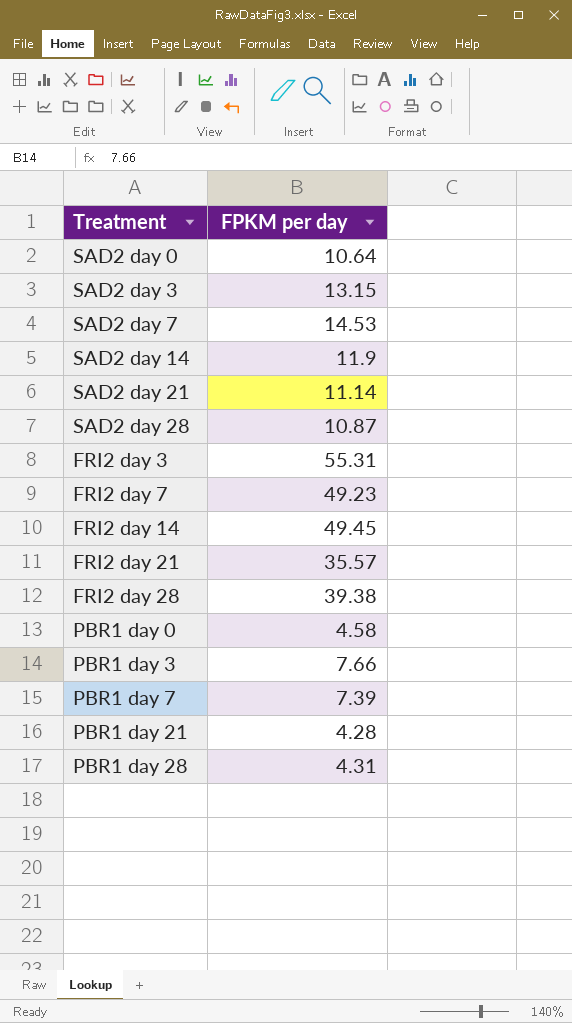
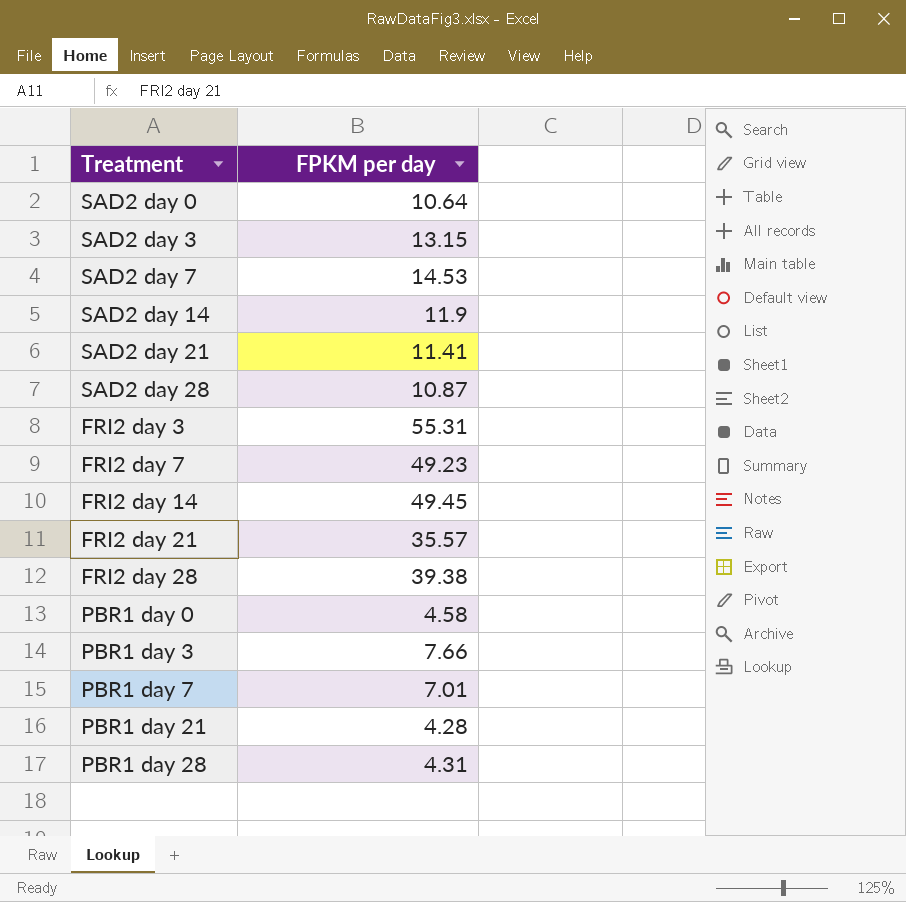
SAD2 day 21 | FPKM per day: 11.14 -> 11.41
PBR1 day 7 | FPKM per day: 7.39 -> 7.01

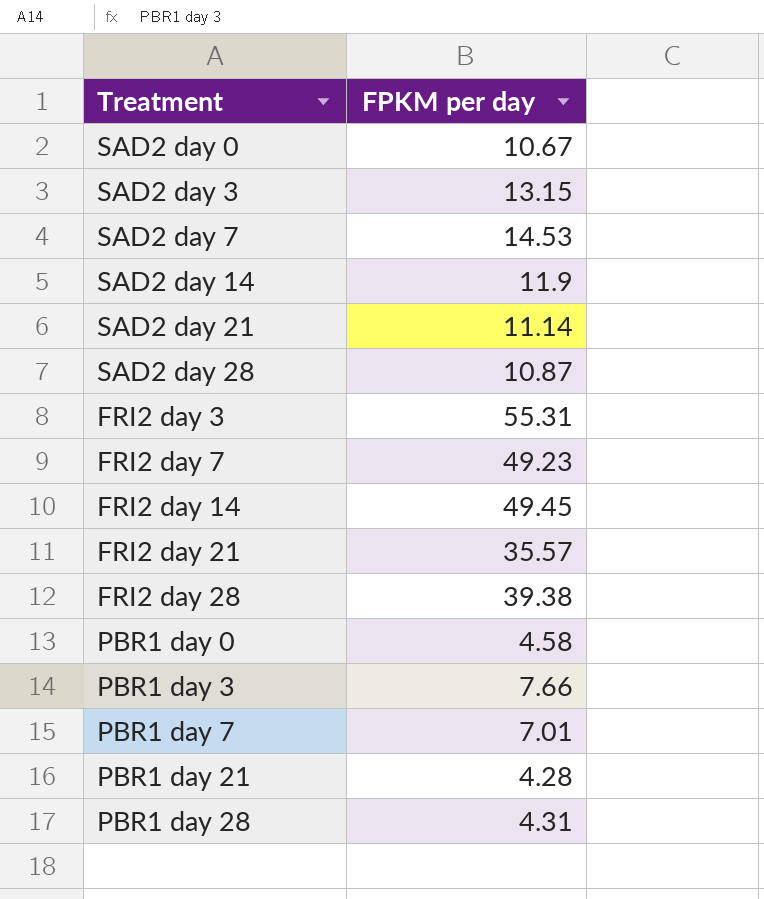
SAD2 day 0 | FPKM per day: 10.64 -> 10.67
SAD2 day 21 | FPKM per day: 11.41 -> 11.14

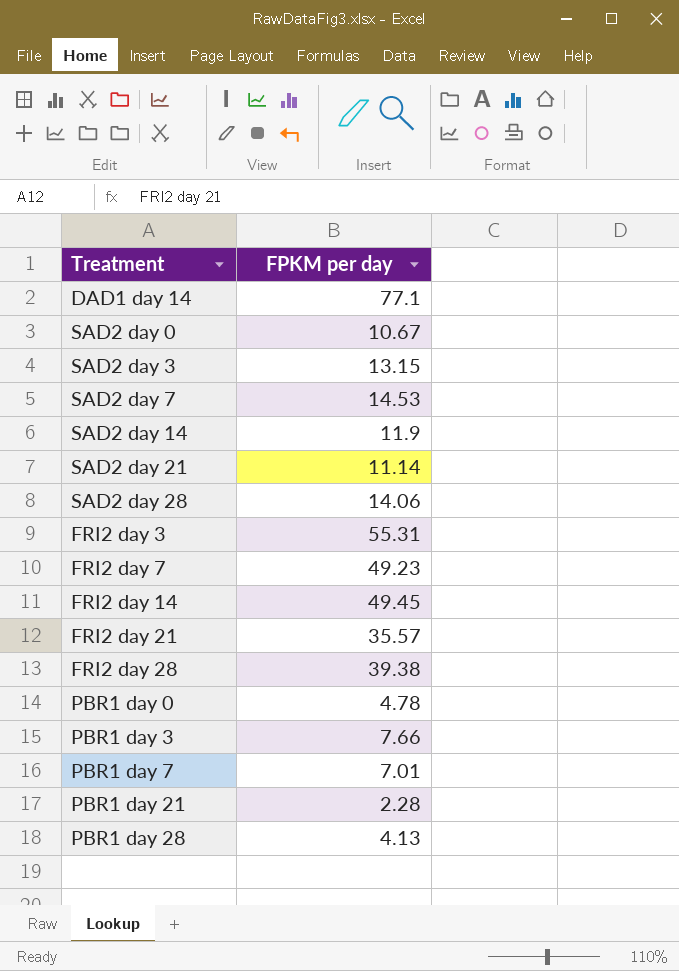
row DAD1 day 14: none -> 77.1
SAD2 day 28 | FPKM per day: 10.87 -> 14.06
PBR1 day 0 | FPKM per day: 4.58 -> 4.78
PBR1 day 21 | FPKM per day: 4.28 -> 2.28
PBR1 day 28 | FPKM per day: 4.31 -> 4.13

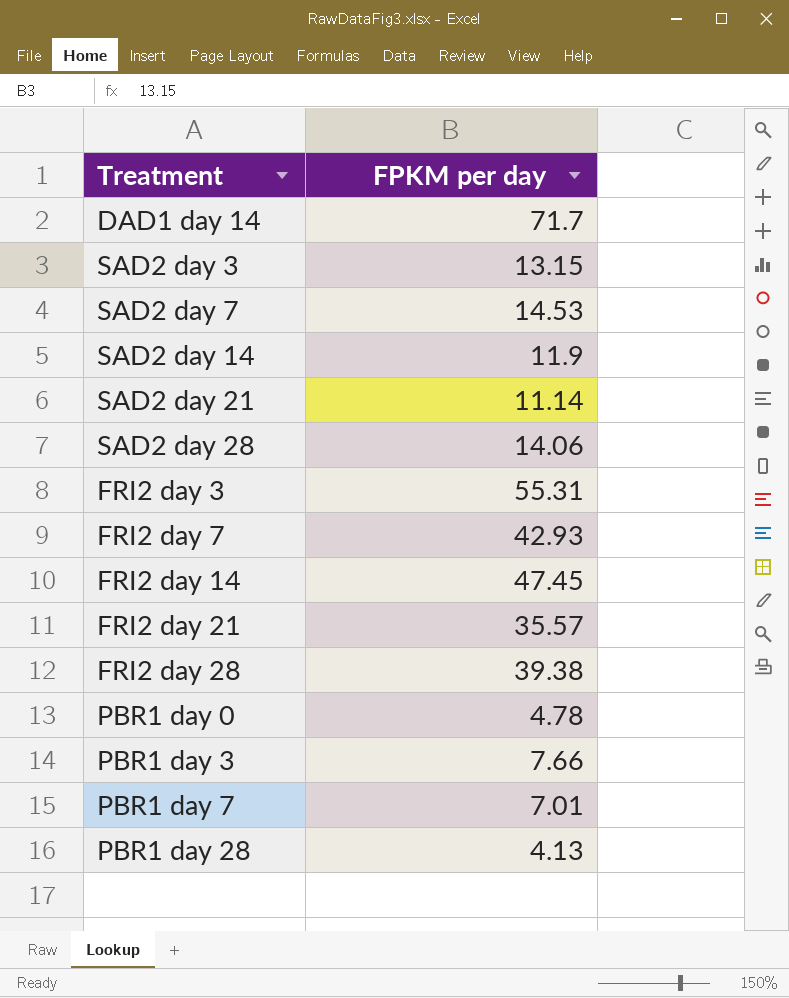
row SAD2 day 0: 10.67 -> none
row PBR1 day 21: 2.28 -> none
DAD1 day 14 | FPKM per day: 77.1 -> 71.7
FRI2 day 7 | FPKM per day: 49.23 -> 42.93
FRI2 day 14 | FPKM per day: 49.45 -> 47.45

